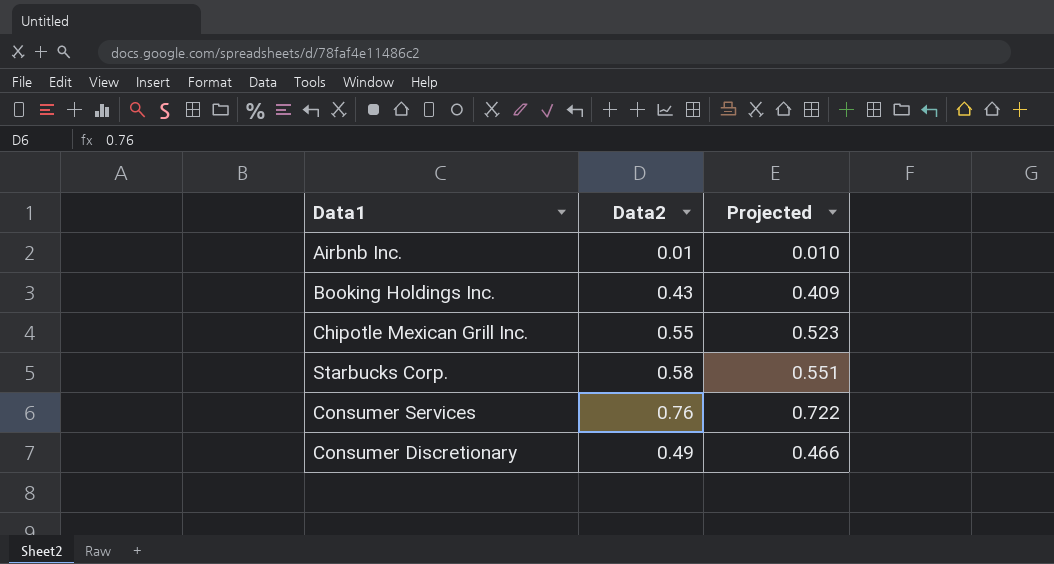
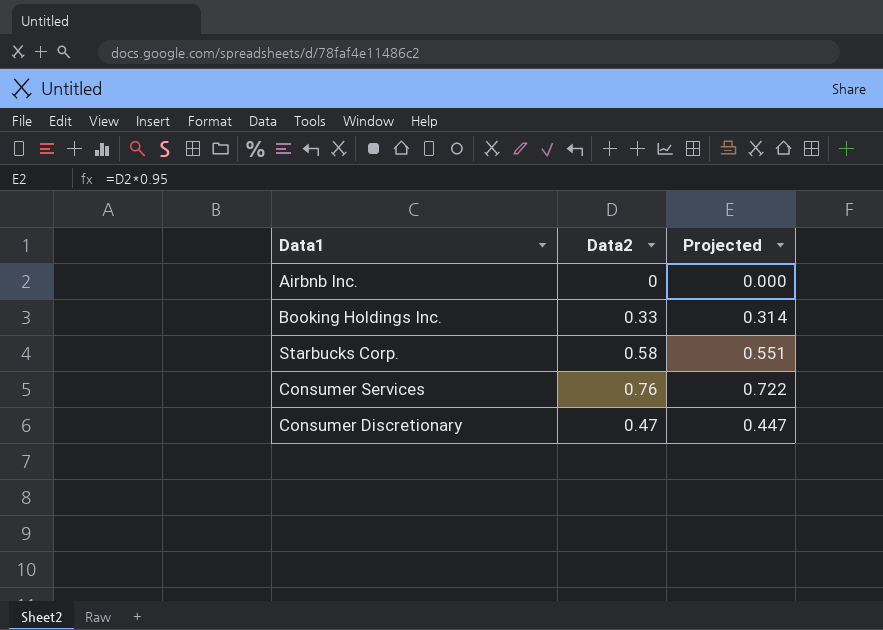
row Chipotle Mexican Grill Inc.: 0.55 | 0.523 -> none
Airbnb Inc. | Data2: 0.01 -> 0
Airbnb Inc. | Projected: 0.010 -> 0.000
Booking Holdings Inc. | Data2: 0.43 -> 0.33
Booking Holdings Inc. | Projected: 0.409 -> 0.314
Consumer Discretionary | Data2: 0.49 -> 0.47
Consumer Discretionary | Projected: 0.466 -> 0.447

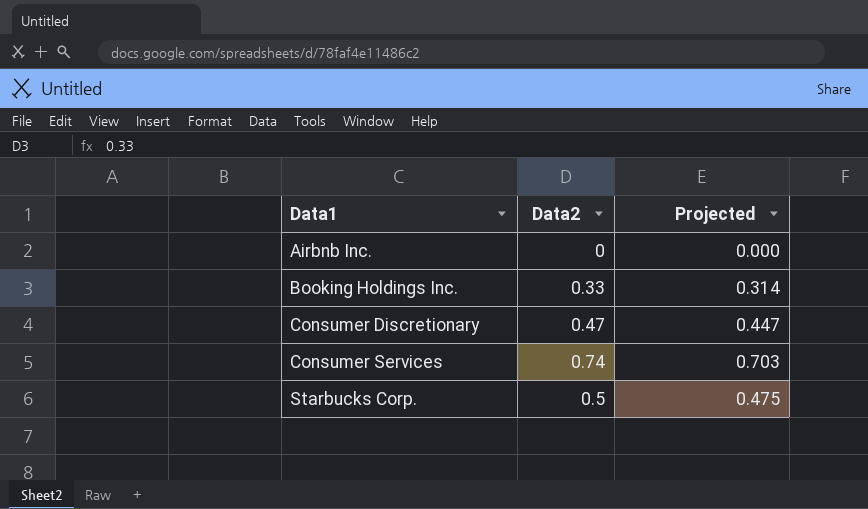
row order: none -> Data1 ascending
Consumer Services | Data2: 0.76 -> 0.74
Consumer Services | Projected: 0.722 -> 0.703
Starbucks Corp. | Data2: 0.58 -> 0.5
Starbucks Corp. | Projected: 0.551 -> 0.475

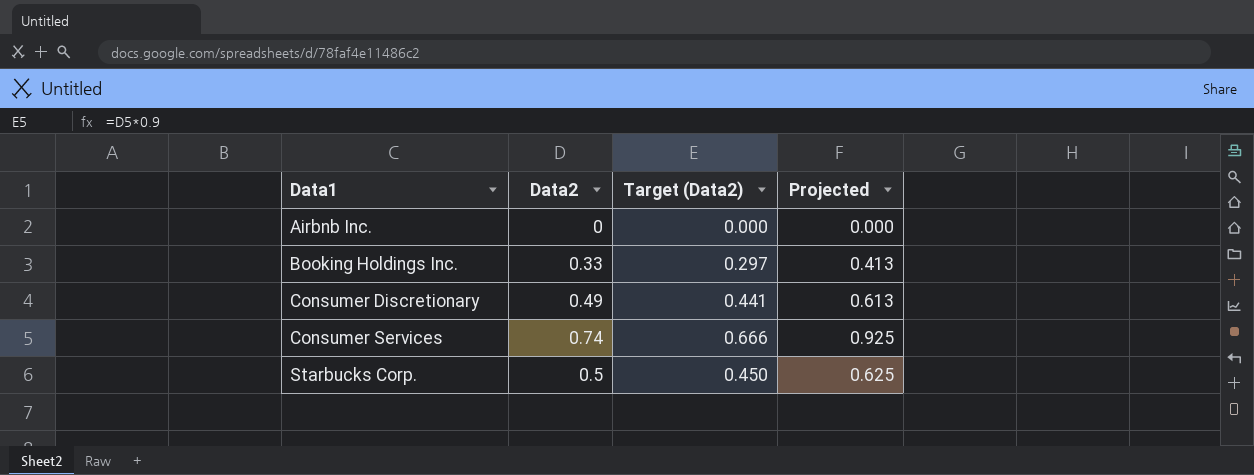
column Target (Data2) | formula: none -> [Data2] * 0.9
column Projected | formula: [Data2] * 0.95 -> [Data2] * 1.25
Consumer Discretionary | Data2: 0.47 -> 0.49

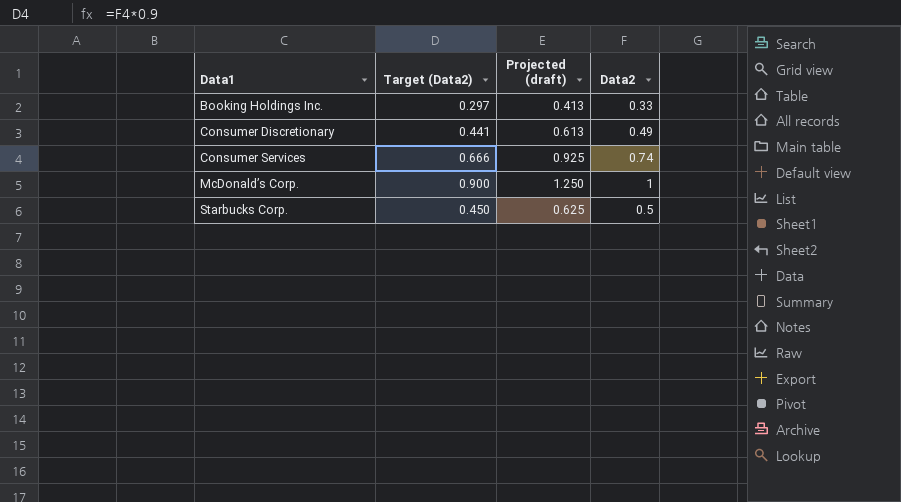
column name: Projected -> Projected (draft)
column Data2 | position: 2 -> 4
row Airbnb Inc.: 0 | 0.000 | 0.000 -> none
row McDonald’s Corp.: none -> 0.900 | 1.250 | 1

